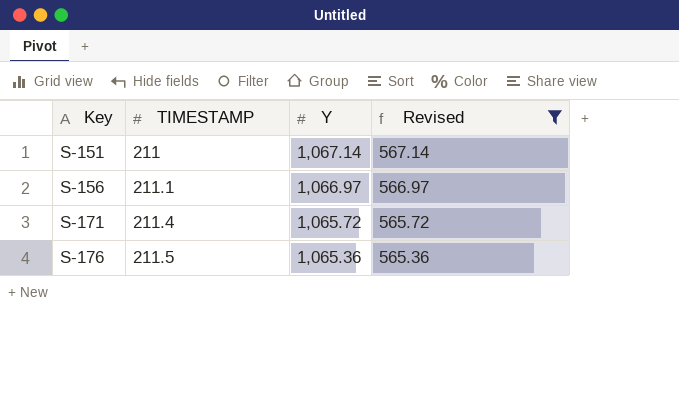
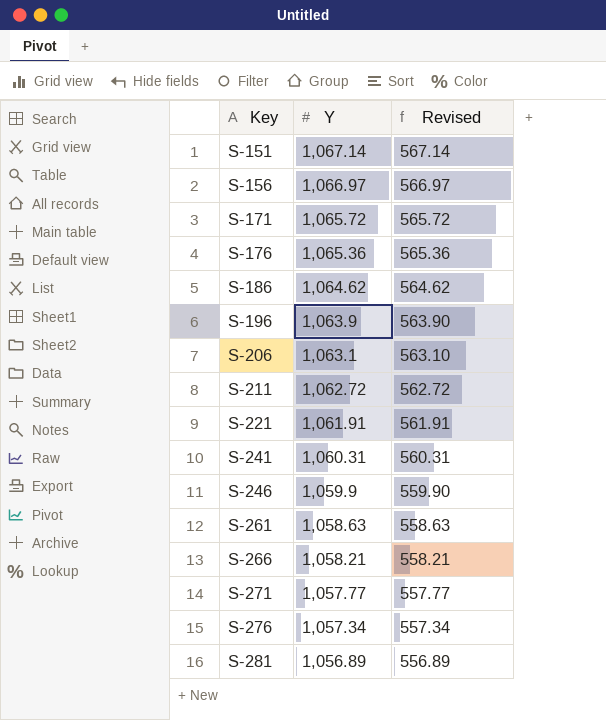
filter: Revised >= 565.36 -> none
column TIMESTAMP | position: 2 -> none

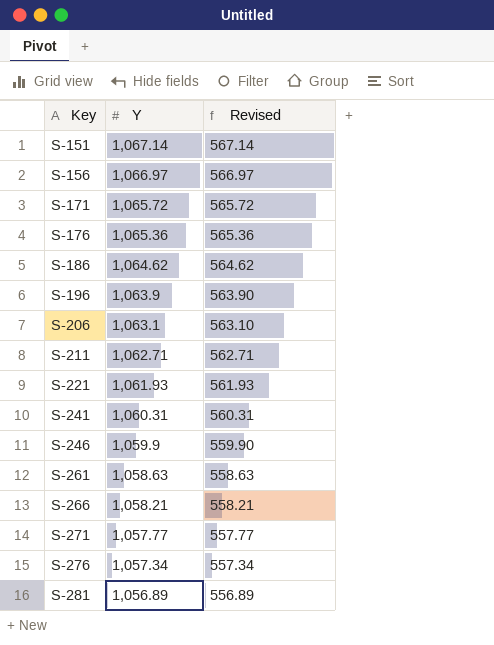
S-211 | Y: 1,062.72 -> 1,062.71
S-211 | Revised: 562.72 -> 562.71
S-221 | Y: 1,061.91 -> 1,061.93
S-221 | Revised: 561.91 -> 561.93

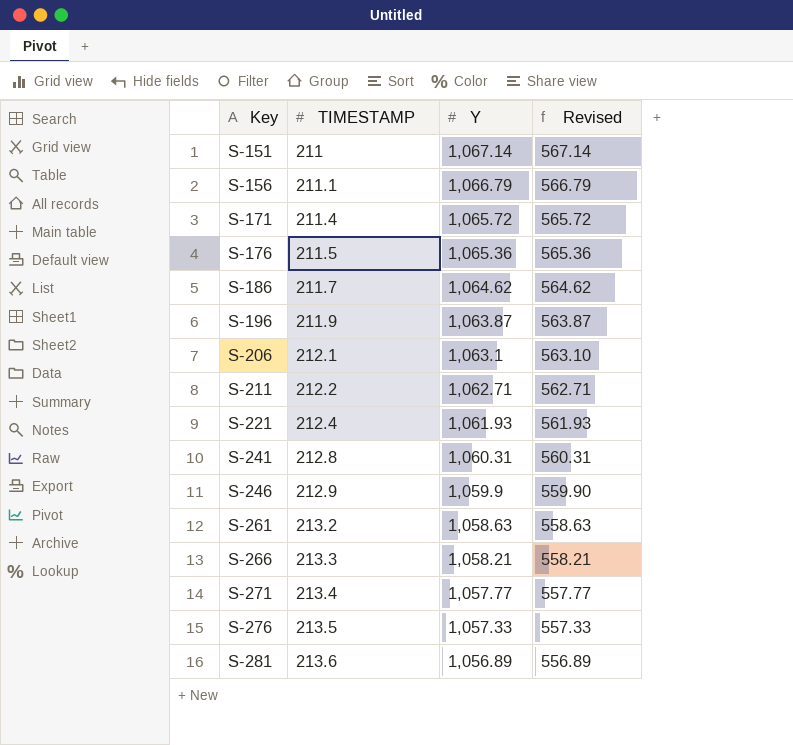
column TIMESTAMP | position: none -> 2
S-156 | Y: 1,066.97 -> 1,066.79
S-156 | Revised: 566.97 -> 566.79
S-196 | Y: 1,063.9 -> 1,063.87
S-196 | Revised: 563.90 -> 563.87
S-276 | Y: 1,057.34 -> 1,057.33
S-276 | Revised: 557.34 -> 557.33

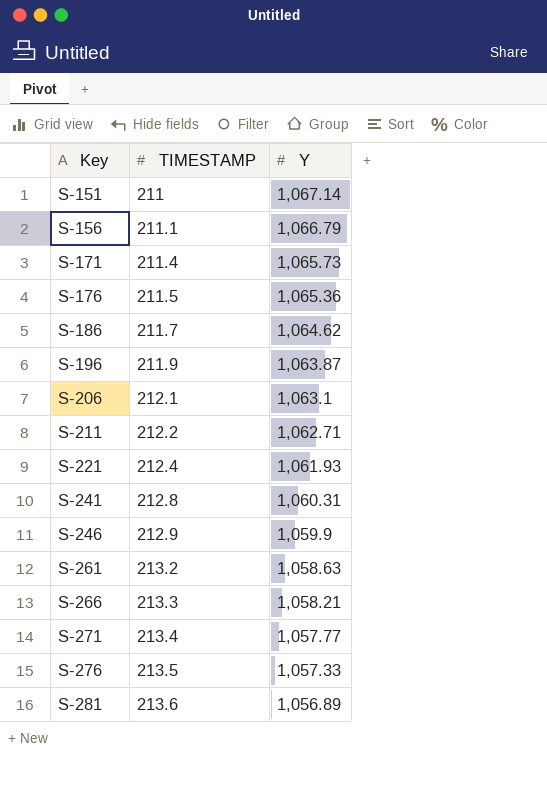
column Revised | formula: [Y] - 500 -> none
S-171 | Y: 1,065.72 -> 1,065.73

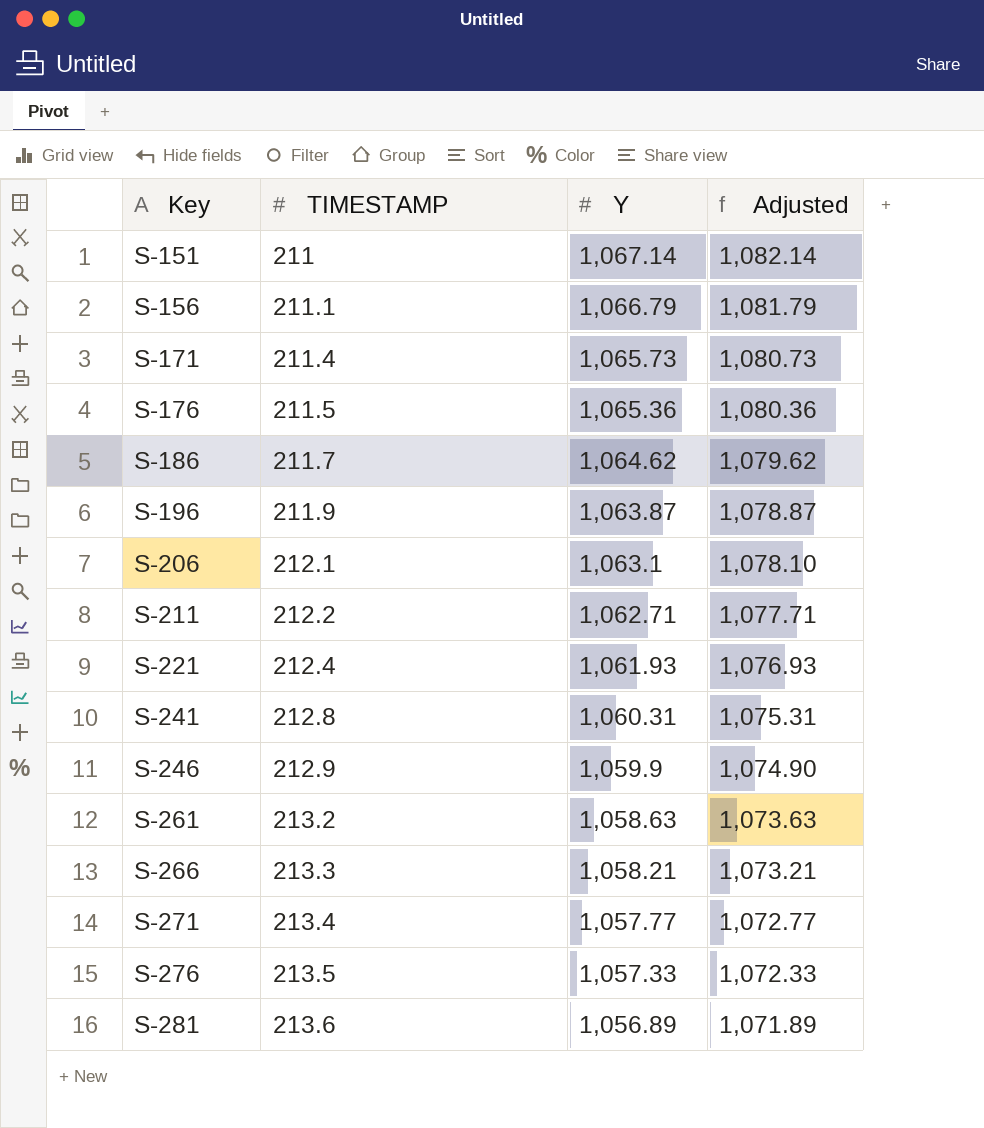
column Adjusted | formula: none -> [Y] + 15

